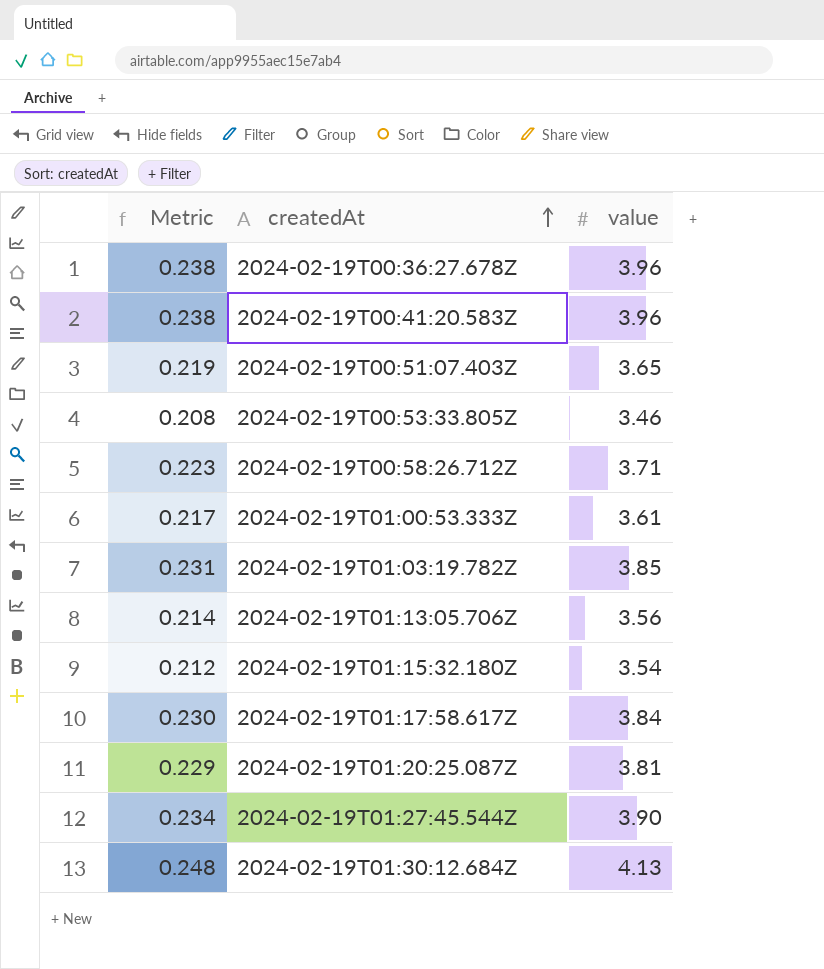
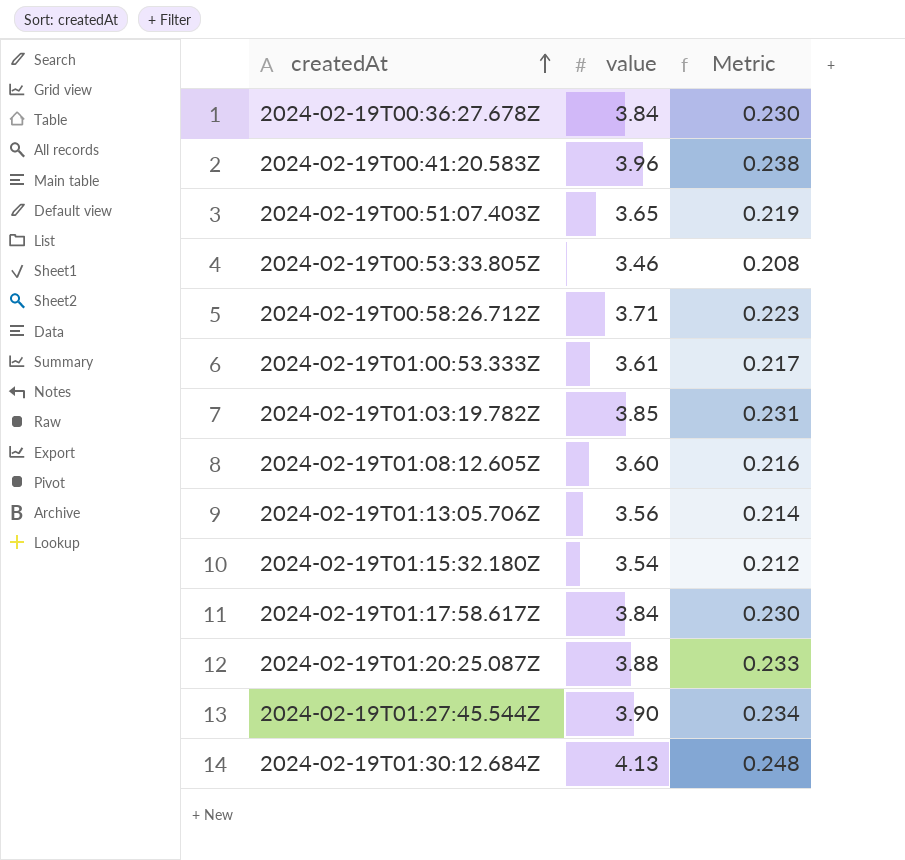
column Metric | position: 1 -> 3
2024-02-19T00:36:27.678Z | value: 3.96 -> 3.84
2024-02-19T00:36:27.678Z | Metric: 0.238 -> 0.230
row 2024-02-19T01:08:12.605Z: none -> 3.60 | 0.216
2024-02-19T01:20:25.087Z | value: 3.81 -> 3.88
2024-02-19T01:20:25.087Z | Metric: 0.229 -> 0.233

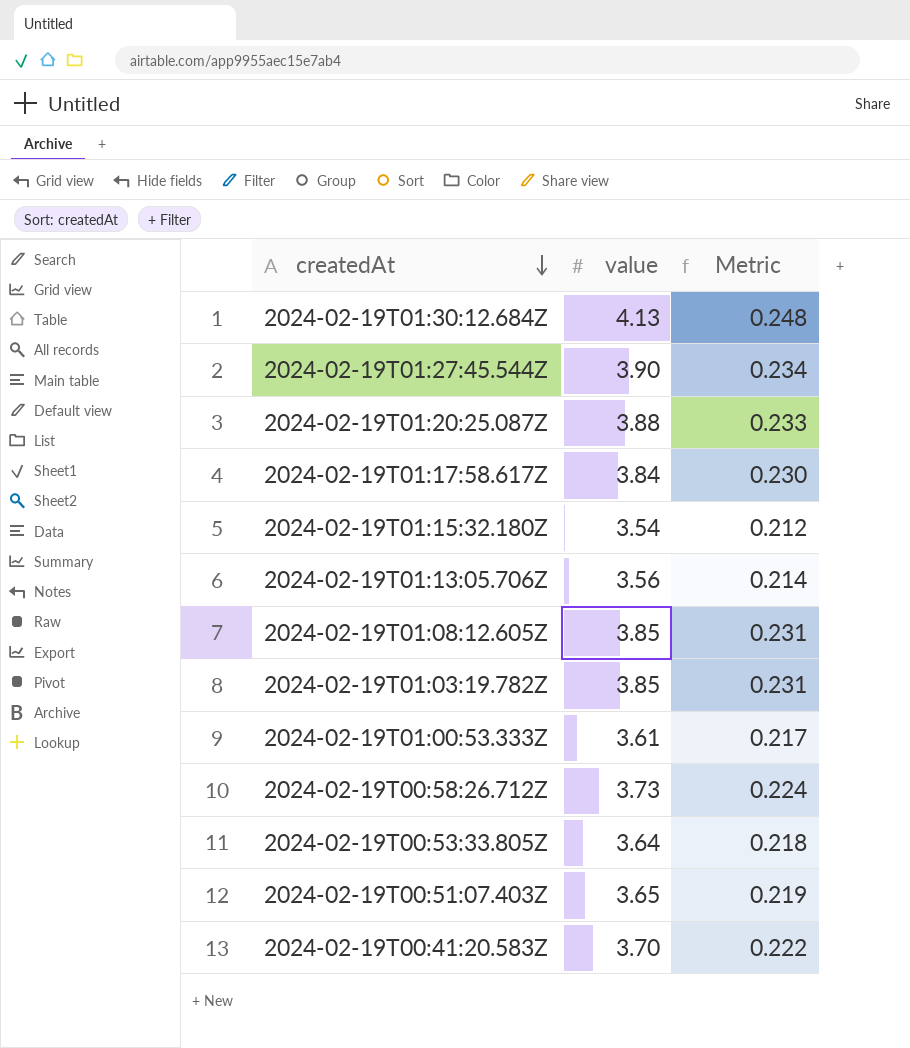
row order: createdAt ascending -> createdAt descending
row 2024-02-19T00:36:27.678Z: 3.84 | 0.230 -> none
2024-02-19T01:08:12.605Z | value: 3.60 -> 3.85
2024-02-19T01:08:12.605Z | Metric: 0.216 -> 0.231
2024-02-19T00:58:26.712Z | value: 3.71 -> 3.73
2024-02-19T00:58:26.712Z | Metric: 0.223 -> 0.224
2024-02-19T00:53:33.805Z | value: 3.46 -> 3.64
2024-02-19T00:53:33.805Z | Metric: 0.208 -> 0.218
2024-02-19T00:41:20.583Z | value: 3.96 -> 3.70
2024-02-19T00:41:20.583Z | Metric: 0.238 -> 0.222

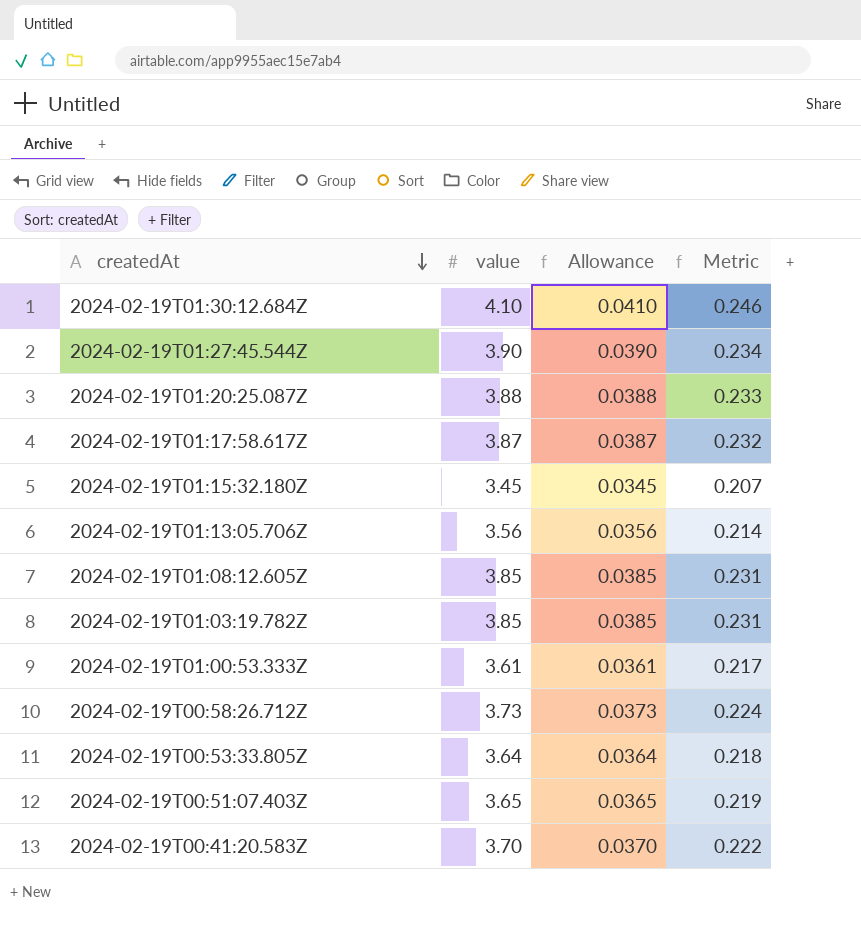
column Allowance | formula: none -> [value] * 0.01
2024-02-19T01:30:12.684Z | value: 4.13 -> 4.10
2024-02-19T01:30:12.684Z | Metric: 0.248 -> 0.246
2024-02-19T01:17:58.617Z | value: 3.84 -> 3.87
2024-02-19T01:17:58.617Z | Metric: 0.230 -> 0.232
2024-02-19T01:15:32.180Z | value: 3.54 -> 3.45
2024-02-19T01:15:32.180Z | Metric: 0.212 -> 0.207

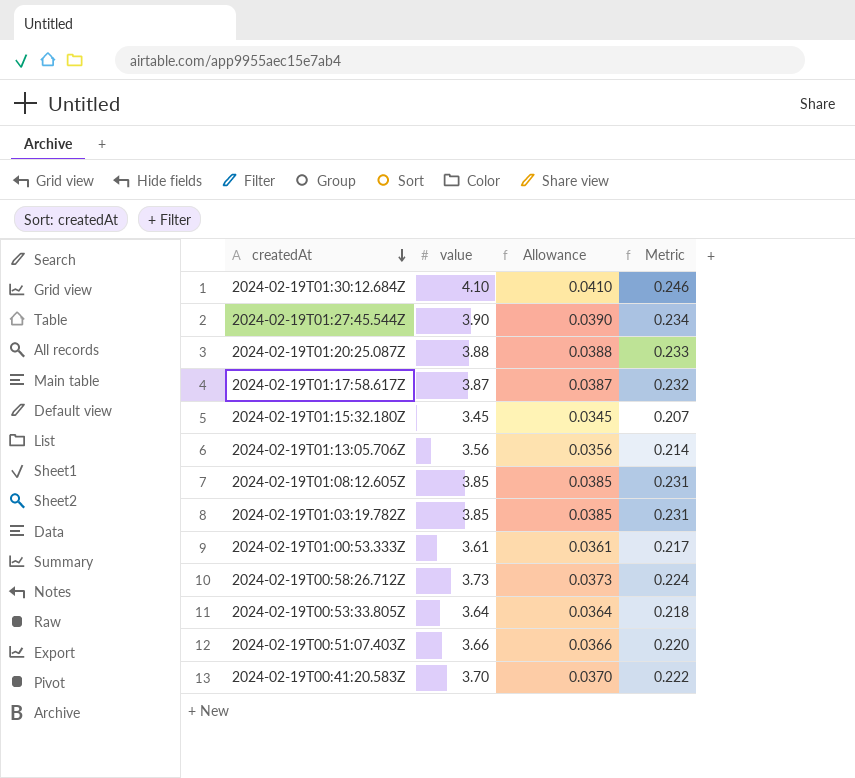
2024-02-19T00:51:07.403Z | value: 3.65 -> 3.66
2024-02-19T00:51:07.403Z | Allowance: 0.0365 -> 0.0366
2024-02-19T00:51:07.403Z | Metric: 0.219 -> 0.220

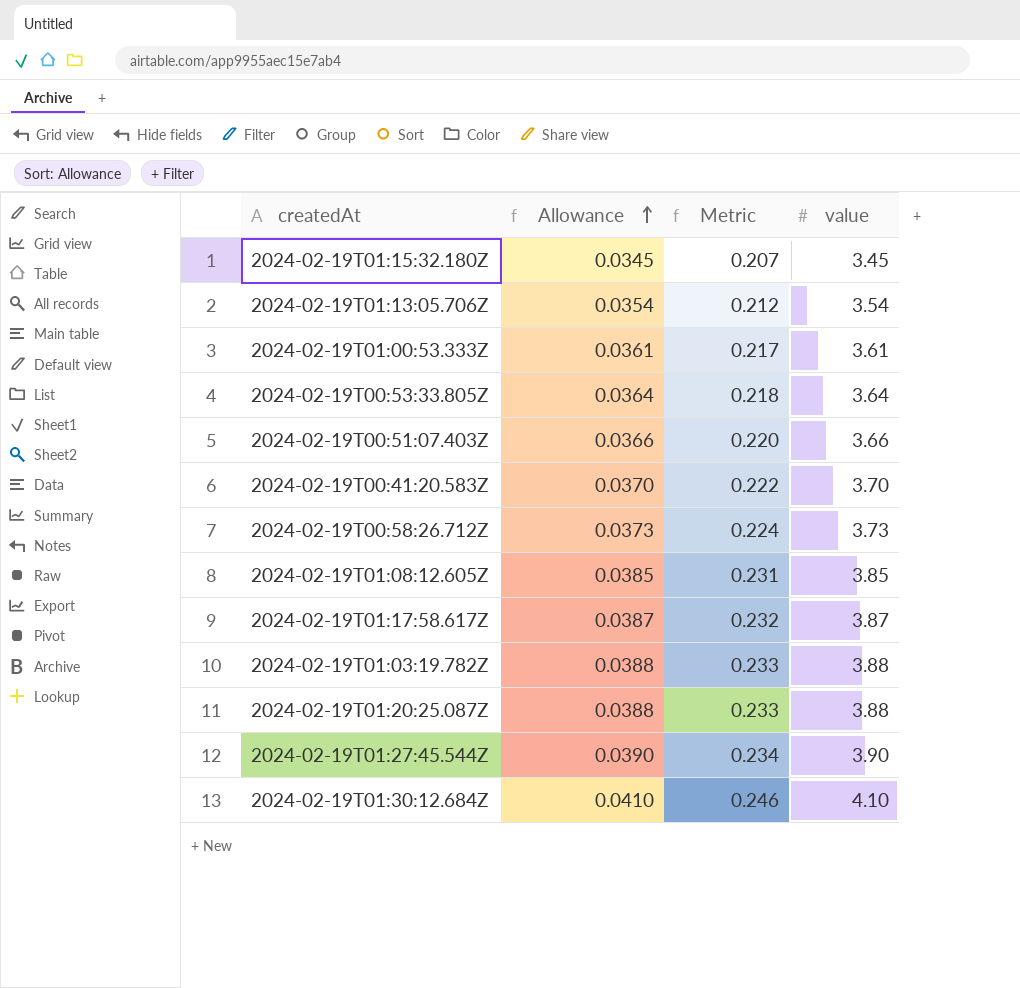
row order: createdAt descending -> Allowance ascending
column value | position: 2 -> 4
2024-02-19T01:13:05.706Z | Allowance: 0.0356 -> 0.0354
2024-02-19T01:13:05.706Z | Metric: 0.214 -> 0.212
2024-02-19T01:13:05.706Z | value: 3.56 -> 3.54
2024-02-19T01:03:19.782Z | Allowance: 0.0385 -> 0.0388
2024-02-19T01:03:19.782Z | Metric: 0.231 -> 0.233
2024-02-19T01:03:19.782Z | value: 3.85 -> 3.88

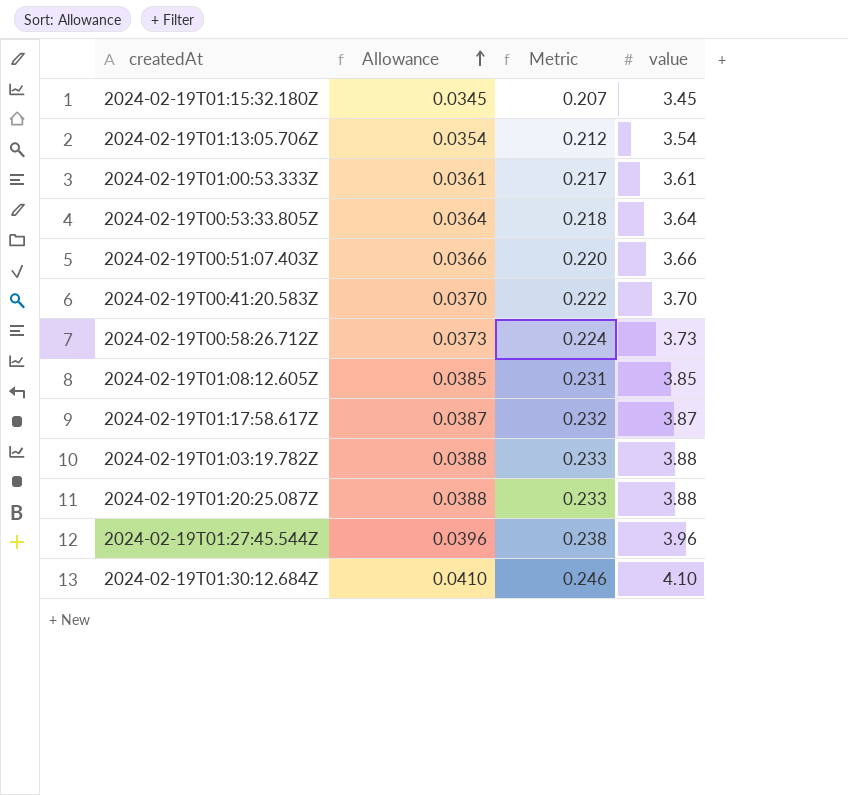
2024-02-19T01:27:45.544Z | Allowance: 0.0390 -> 0.0396
2024-02-19T01:27:45.544Z | Metric: 0.234 -> 0.238
2024-02-19T01:27:45.544Z | value: 3.90 -> 3.96

